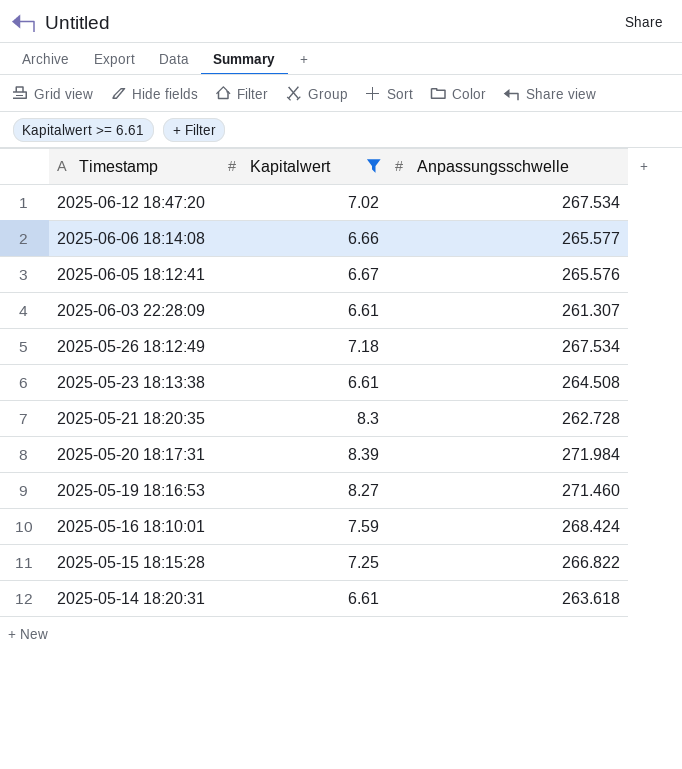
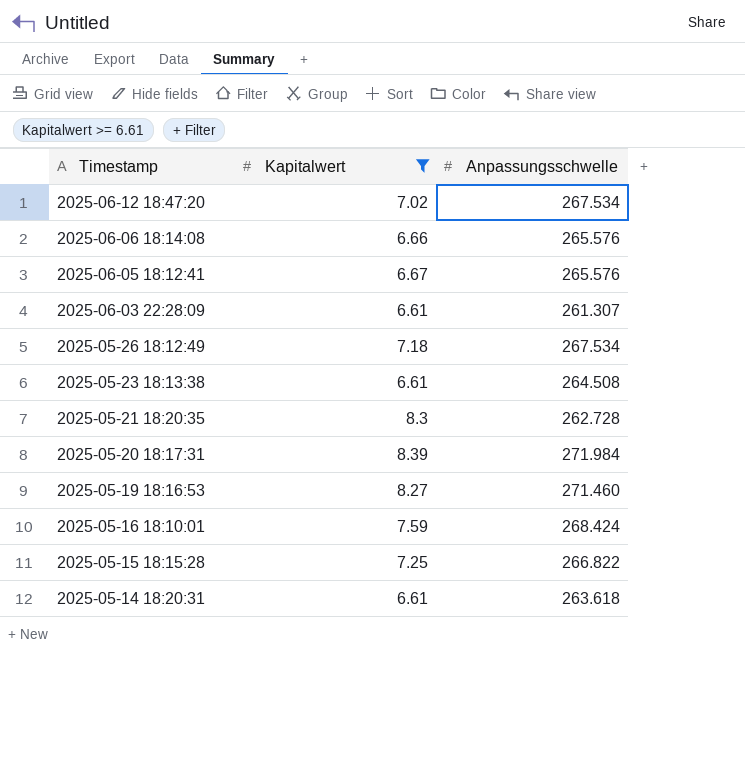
2025-06-06 18:14:08 | Anpassungsschwelle: 265.577 -> 265.576

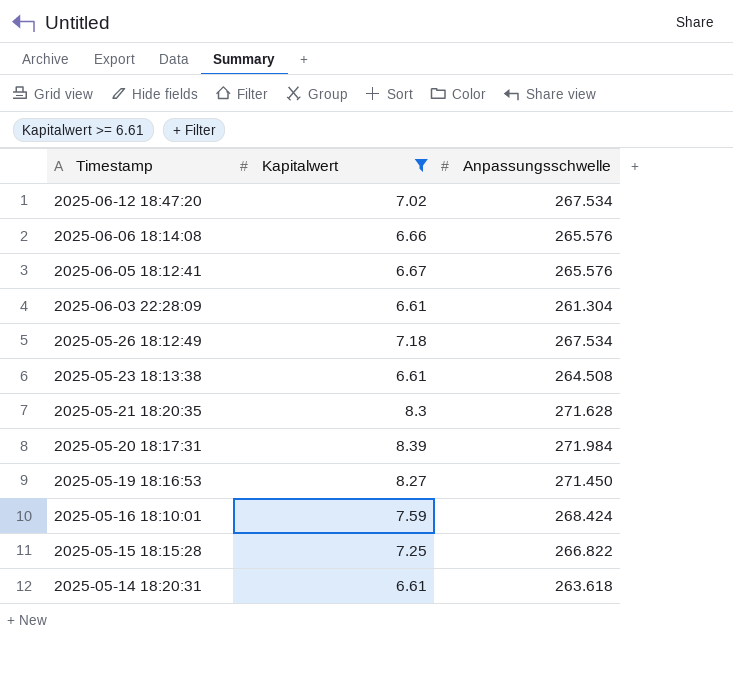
2025-06-03 22:28:09 | Anpassungsschwelle: 261.307 -> 261.304
2025-05-21 18:20:35 | Anpassungsschwelle: 262.728 -> 271.628
2025-05-19 18:16:53 | Anpassungsschwelle: 271.460 -> 271.450

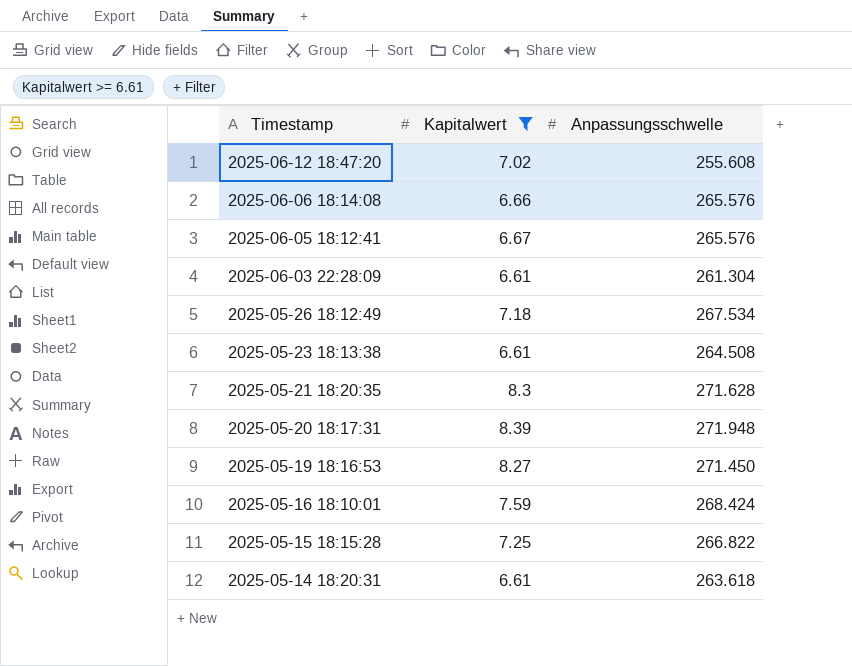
2025-06-12 18:47:20 | Anpassungsschwelle: 267.534 -> 255.608
2025-05-20 18:17:31 | Anpassungsschwelle: 271.984 -> 271.948

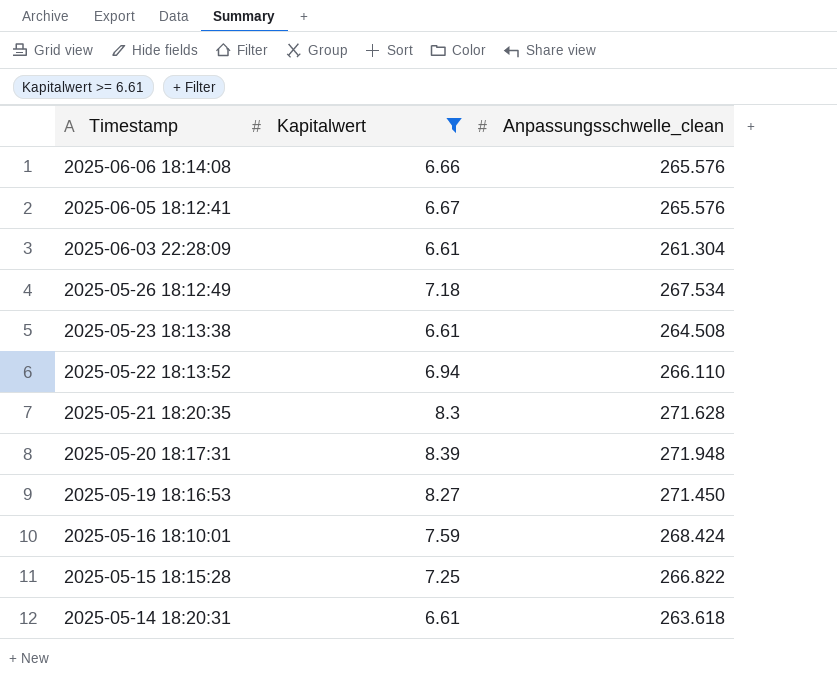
column name: Anpassungsschwelle -> Anpassungsschwelle_clean
row 2025-06-12 18:47:20: 7.02 | 255.608 -> none
row 2025-05-22 18:13:52: none -> 6.94 | 266.110

